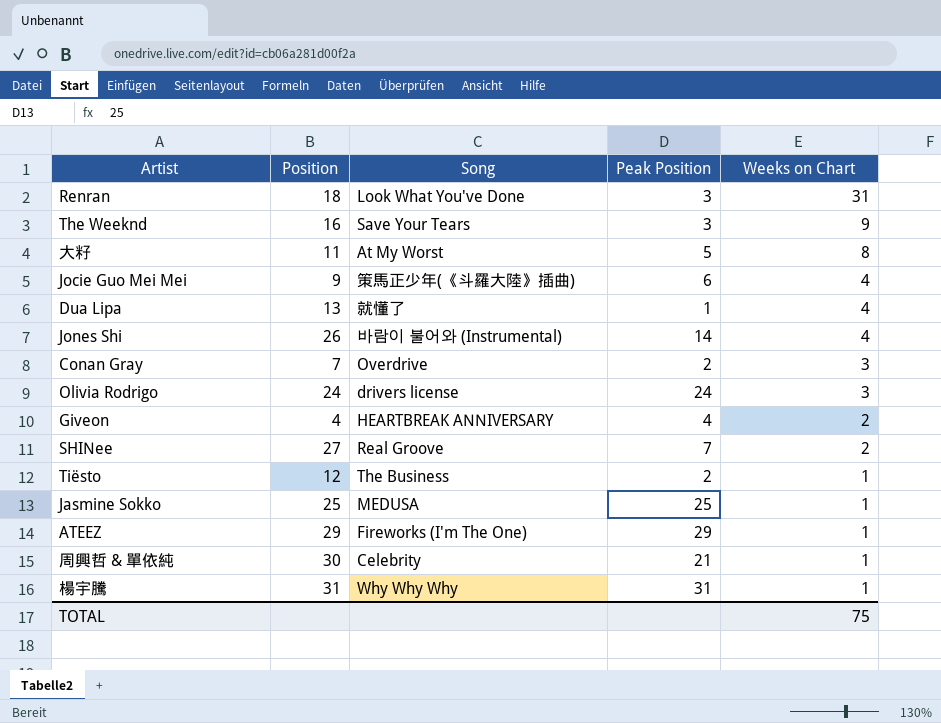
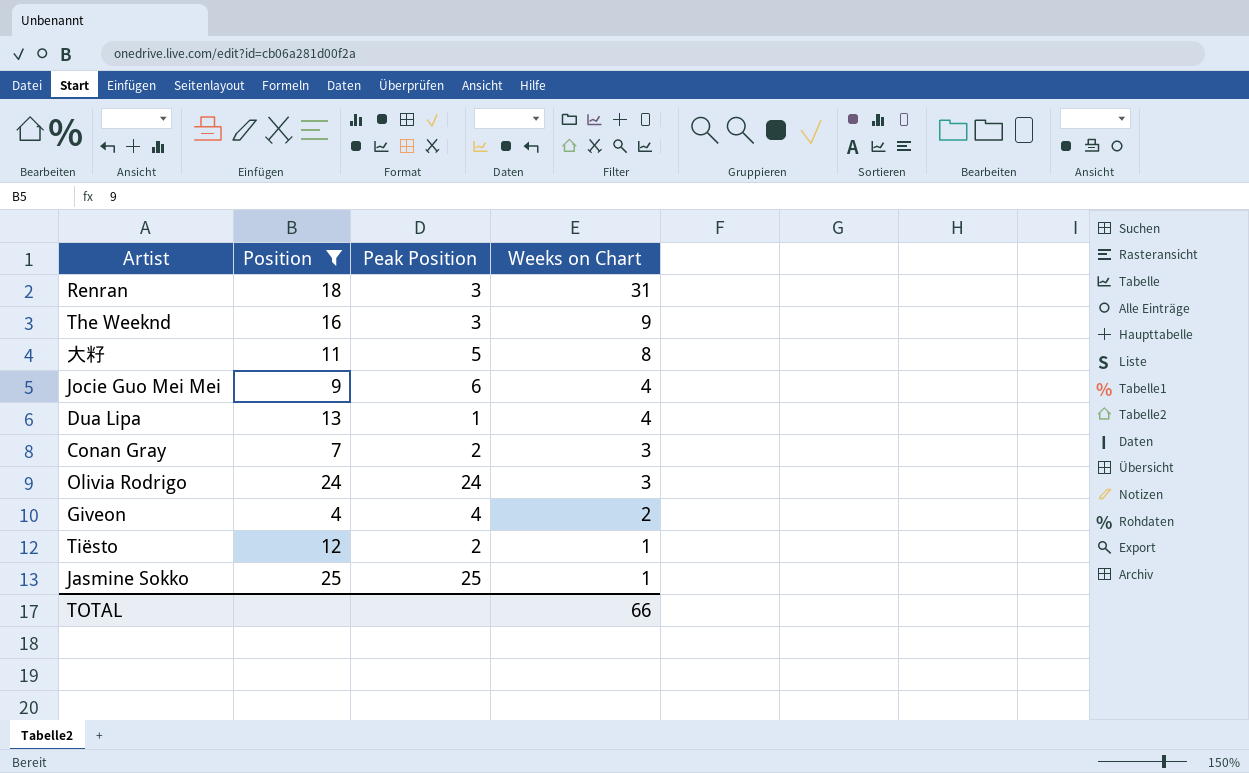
filter: none -> Position <= 25
column Song | position: 3 -> none
TOTAL | Weeks on Chart: 75 -> 66

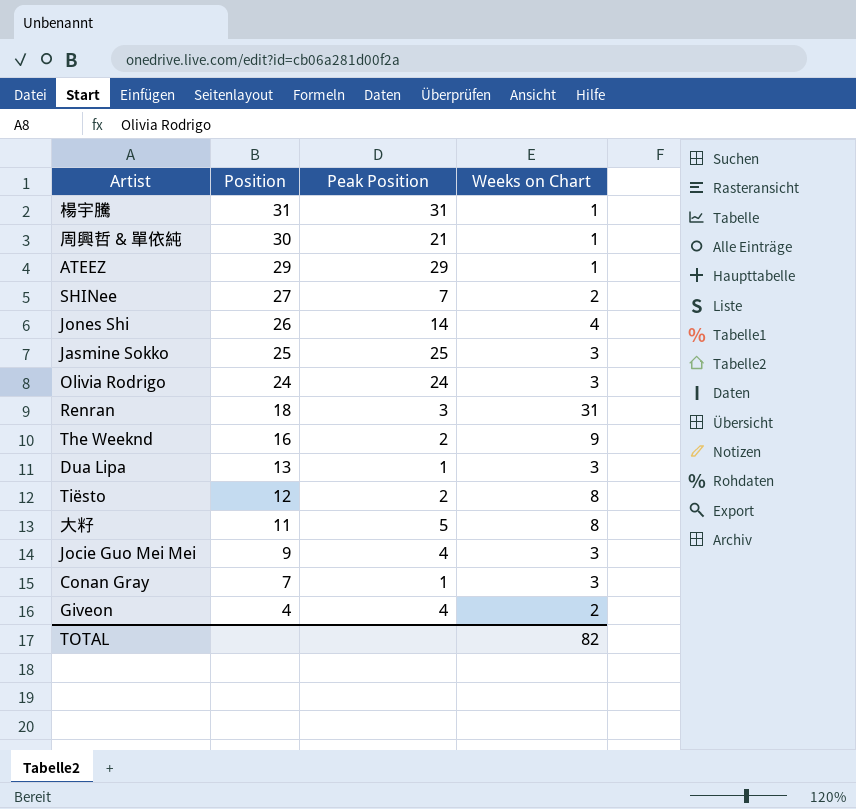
filter: Position <= 25 -> none
row order: Weeks on Chart descending -> Position descending
Jasmine Sokko | Weeks on Chart: 1 -> 3
The Weeknd | Peak Position: 3 -> 2
Dua Lipa | Weeks on Chart: 4 -> 3
Tiësto | Weeks on Chart: 1 -> 8
Jocie Guo Mei Mei | Peak Position: 6 -> 4
Jocie Guo Mei Mei | Weeks on Chart: 4 -> 3
Conan Gray | Peak Position: 2 -> 1
TOTAL | Weeks on Chart: 66 -> 82

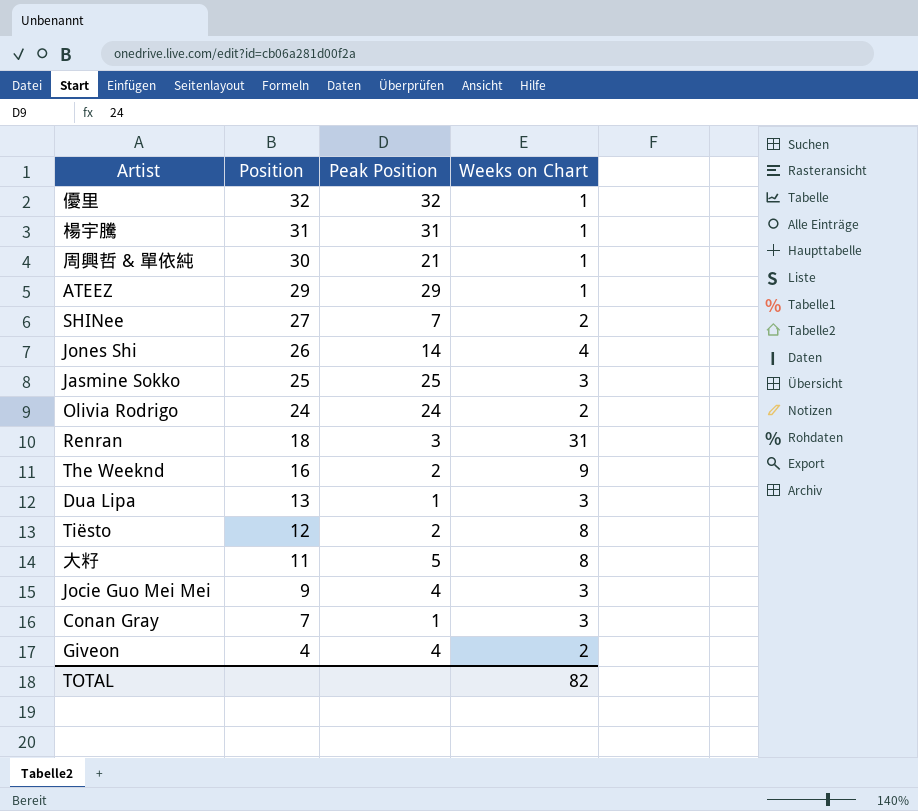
row 優里: none -> 32 | 32 | 1
Olivia Rodrigo | Weeks on Chart: 3 -> 2

